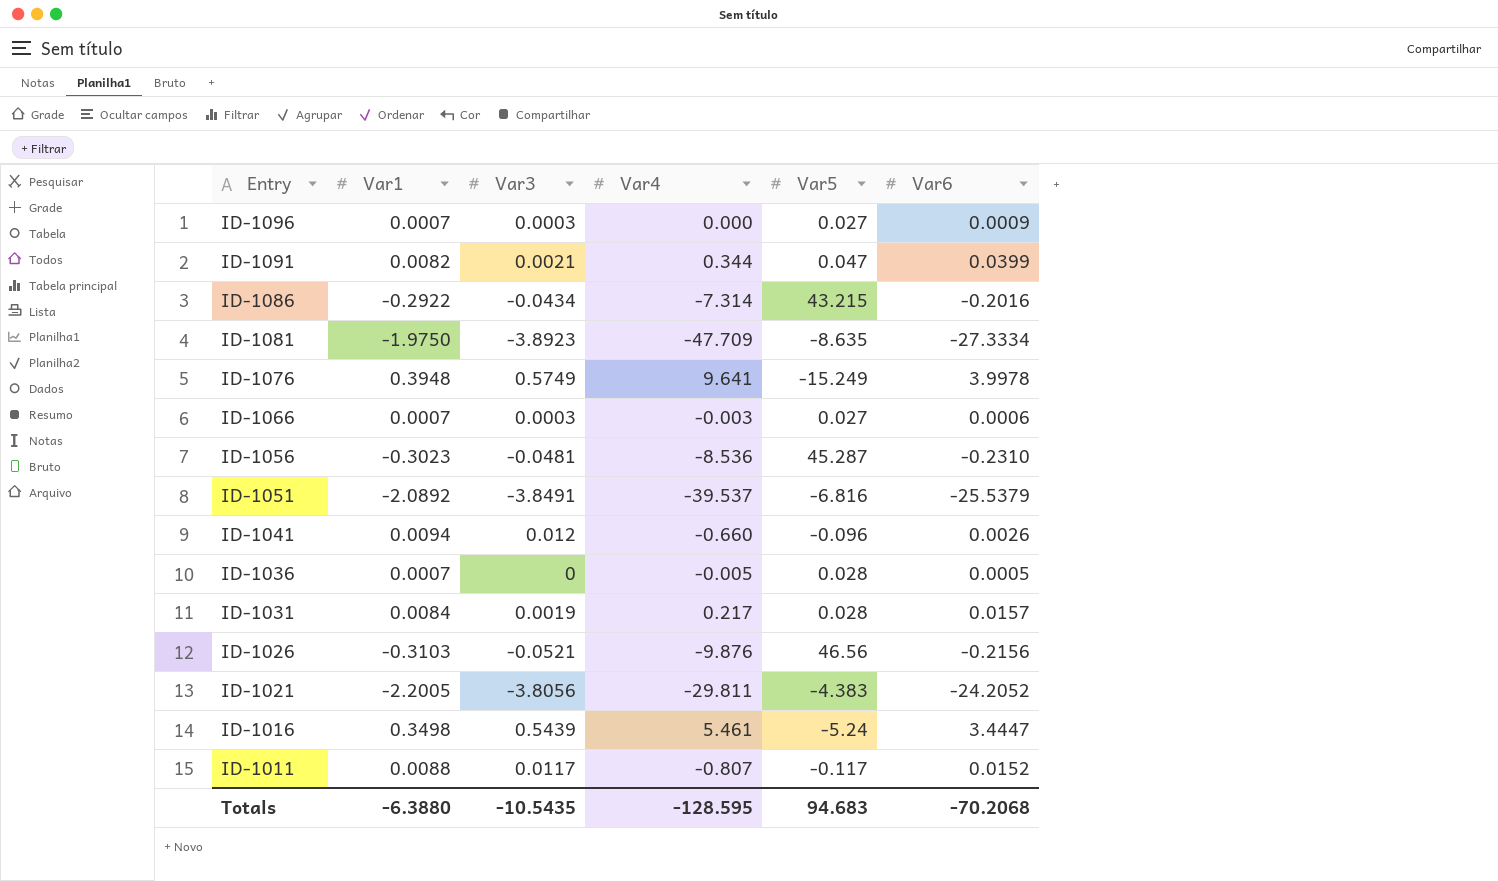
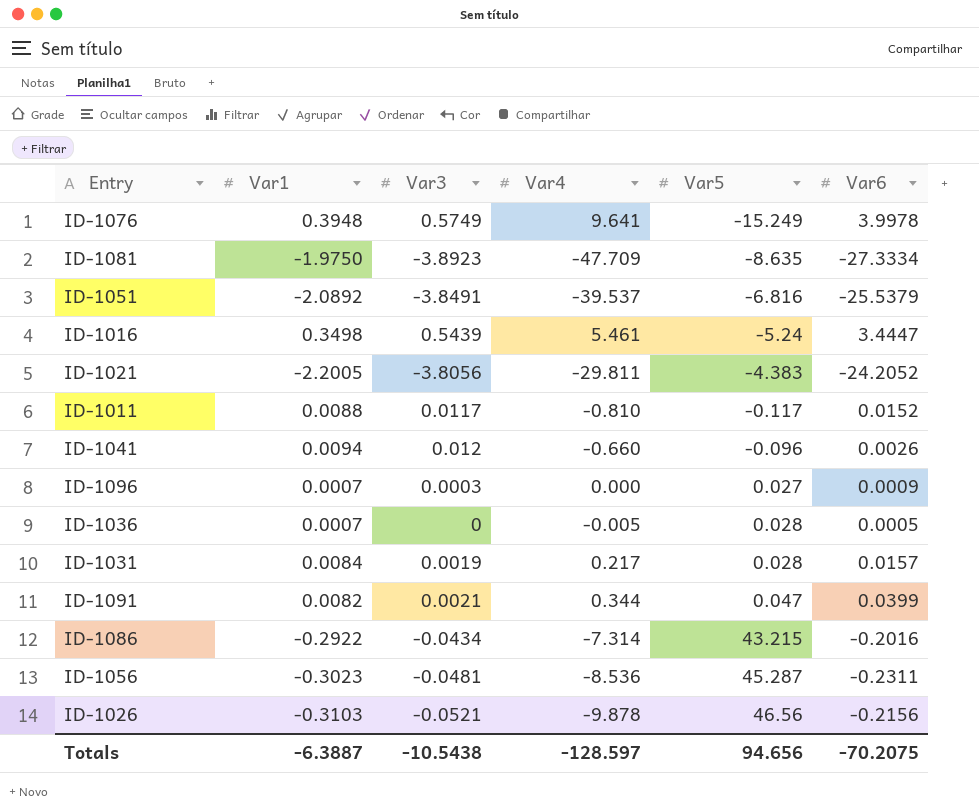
row order: Entry descending -> Var5 ascending
row ID-1066: 0.0007 | 0.0003 | -0.003 | 0.027 | 0.0006 -> none
ID-1011 | Var4: -0.807 -> -0.810
ID-1056 | Var6: -0.2310 -> -0.2311
ID-1026 | Var4: -9.876 -> -9.878
Totals | Var1: -6.3880 -> -6.3887
Totals | Var3: -10.5435 -> -10.5438
Totals | Var4: -128.595 -> -128.597
Totals | Var5: 94.683 -> 94.656
Totals | Var6: -70.2068 -> -70.2075

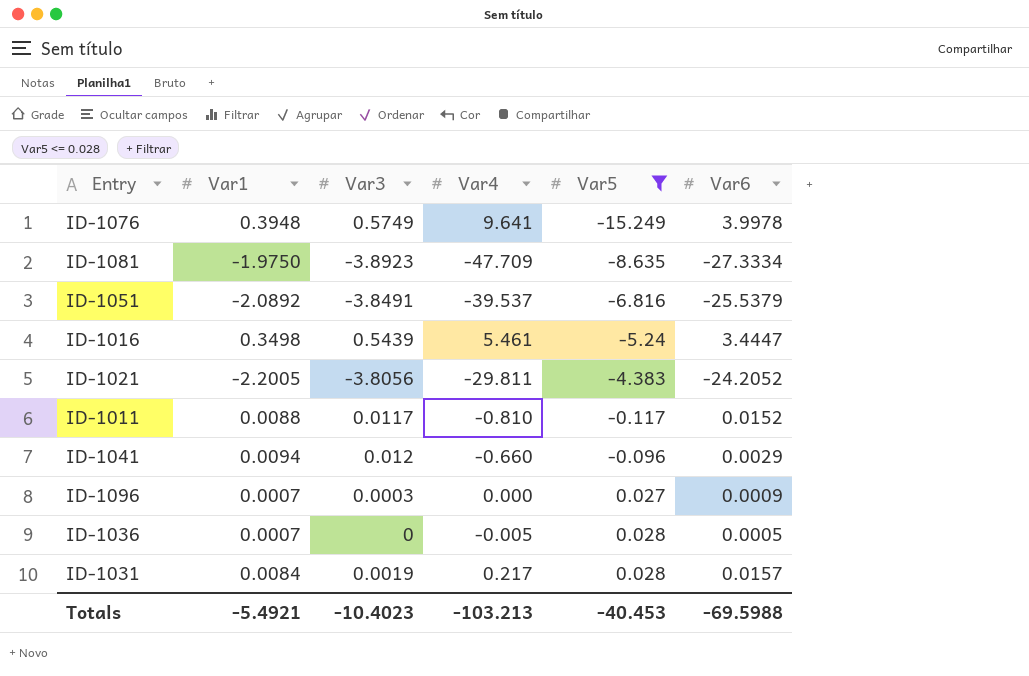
filter: none -> Var5 <= 0.028
ID-1041 | Var6: 0.0026 -> 0.0029
Totals | Var1: -6.3887 -> -5.4921
Totals | Var3: -10.5438 -> -10.4023
Totals | Var4: -128.597 -> -103.213
Totals | Var5: 94.656 -> -40.453
Totals | Var6: -70.2075 -> -69.5988

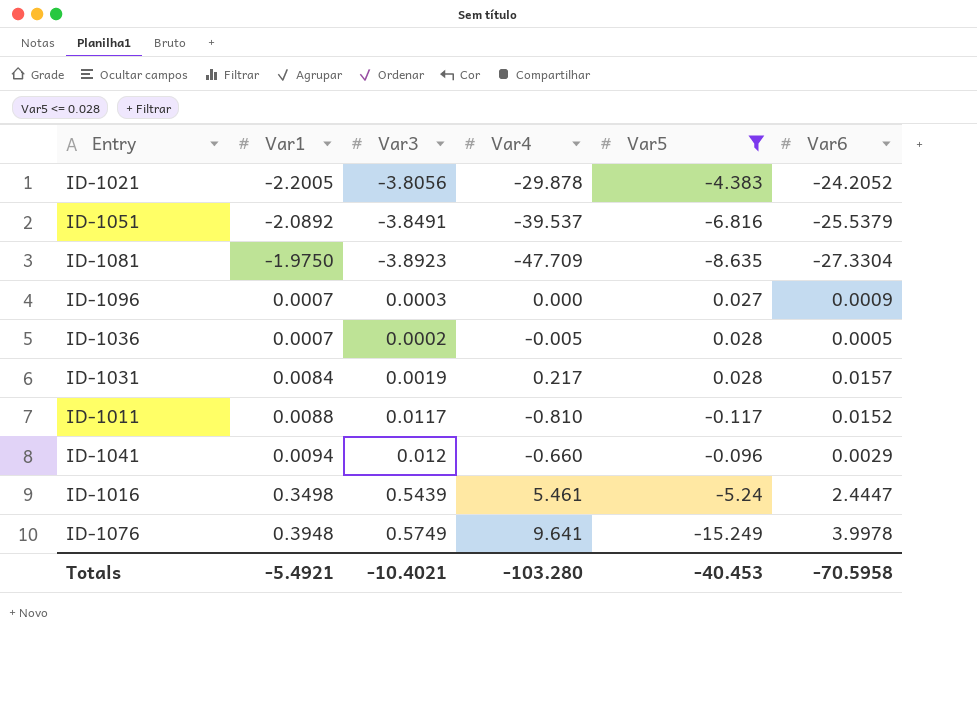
row order: Var5 ascending -> Var1 ascending
ID-1021 | Var4: -29.811 -> -29.878
ID-1081 | Var6: -27.3334 -> -27.3304
ID-1036 | Var3: 0 -> 0.0002
ID-1016 | Var6: 3.4447 -> 2.4447
Totals | Var3: -10.4023 -> -10.4021
Totals | Var4: -103.213 -> -103.280
Totals | Var6: -69.5988 -> -70.5958

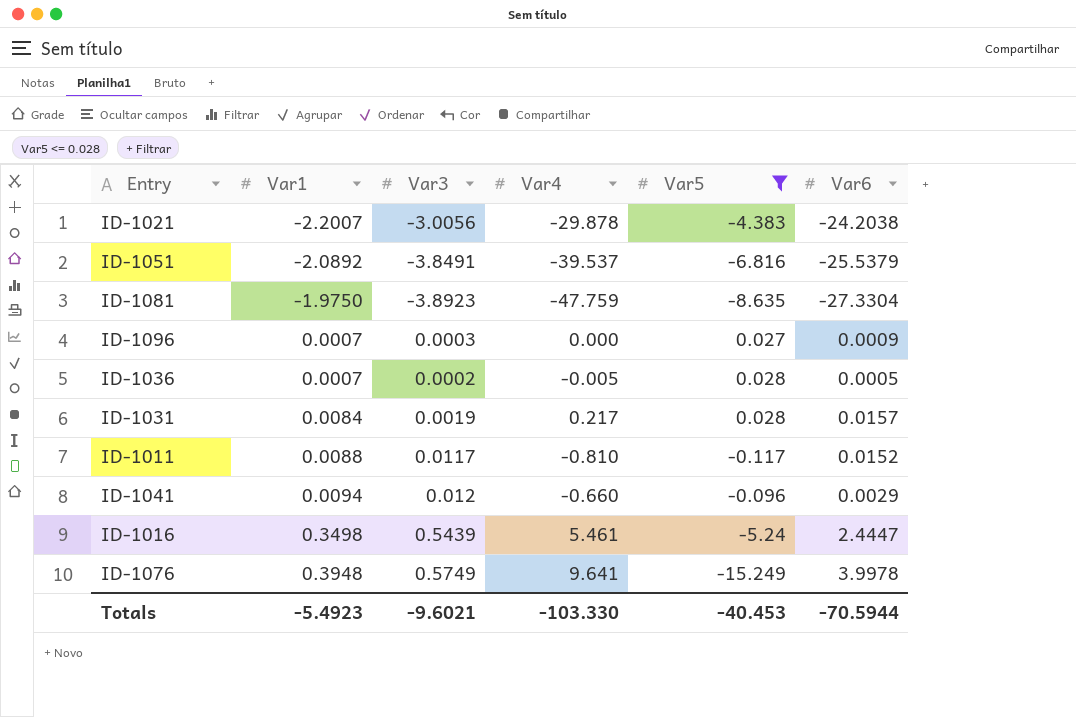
ID-1021 | Var1: -2.2005 -> -2.2007
ID-1021 | Var3: -3.8056 -> -3.0056
ID-1021 | Var6: -24.2052 -> -24.2038
ID-1081 | Var4: -47.709 -> -47.759
Totals | Var1: -5.4921 -> -5.4923
Totals | Var3: -10.4021 -> -9.6021
Totals | Var4: -103.280 -> -103.330
Totals | Var6: -70.5958 -> -70.5944

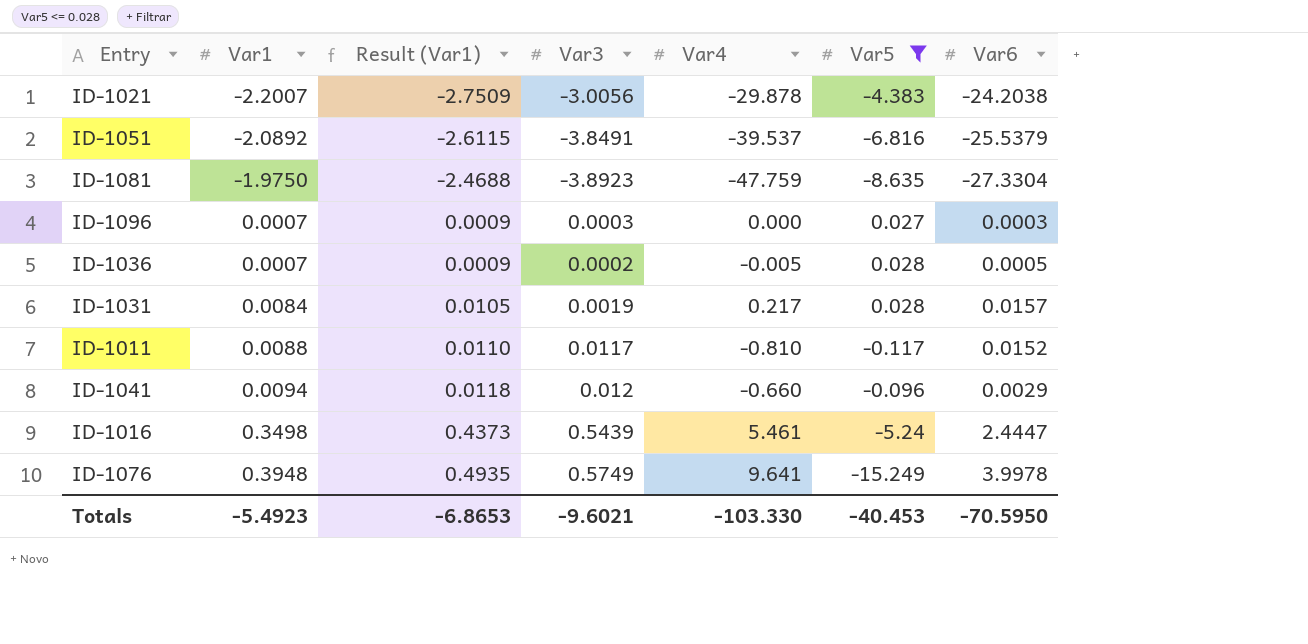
column Result (Var1) | formula: none -> [Var1] * 1.25
ID-1096 | Var6: 0.0009 -> 0.0003
Totals | Var6: -70.5944 -> -70.5950

